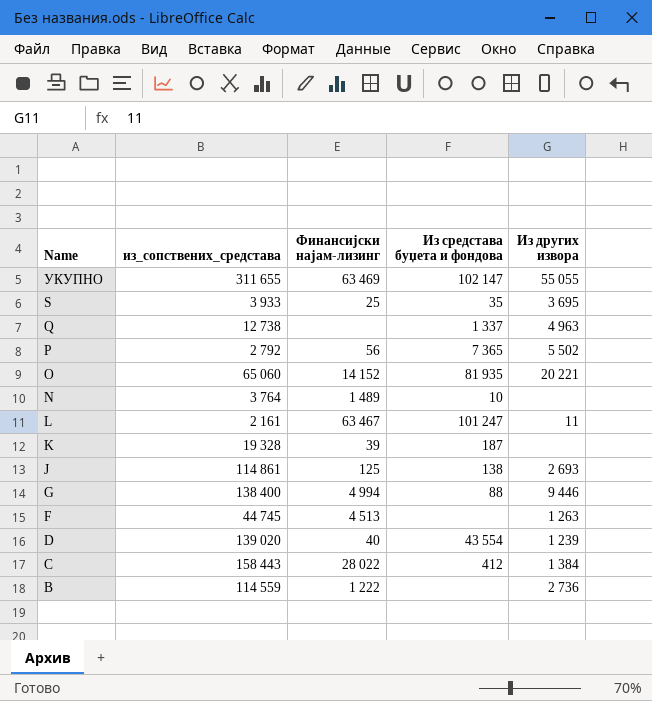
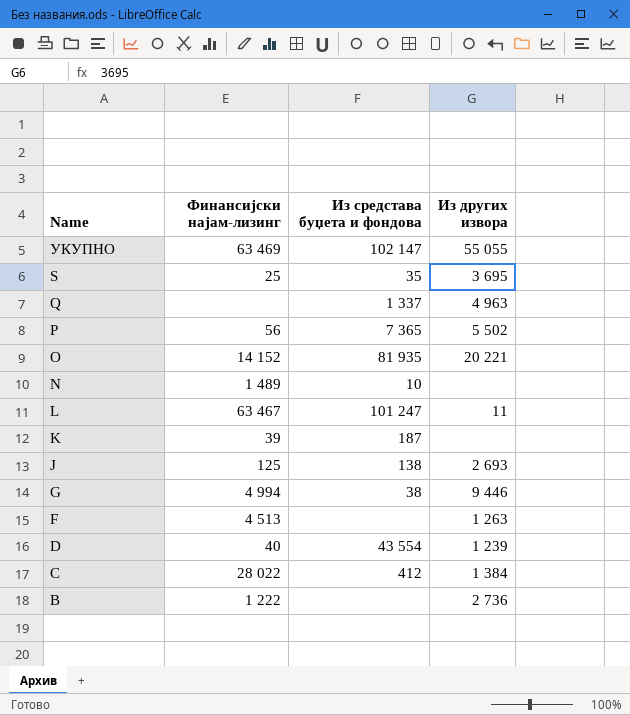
column из_сопствених_средстава | position: 2 -> none
G | Из средстава буџета и фондова: 88 -> 38

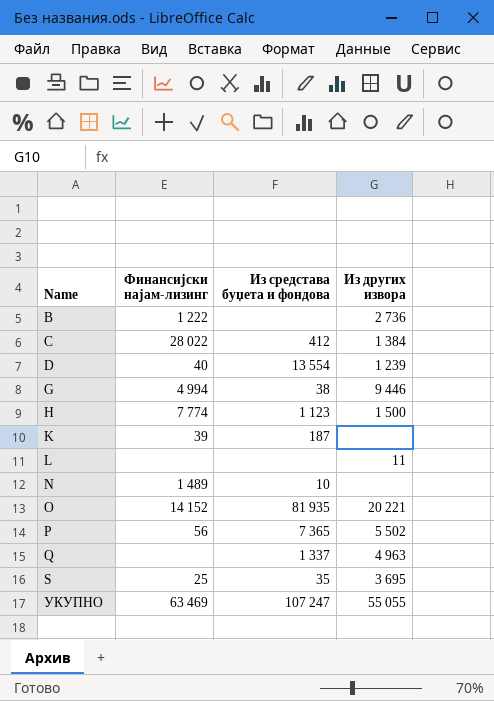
row order: Name descending -> Name ascending
row J: 125 | 138 | 2 693 -> none
row F: 4 513 | none | 1 263 -> none
D | Из средстава буџета и фондова: 43 554 -> 13 554
row H: none -> 7 774 | 1 123 | 1 500
L | Финансијски најам-лизинг: 63 467 -> none
L | Из средстава буџета и фондова: 101 247 -> none
УКУПНО | Из средстава буџета и фондова: 102 147 -> 107 247

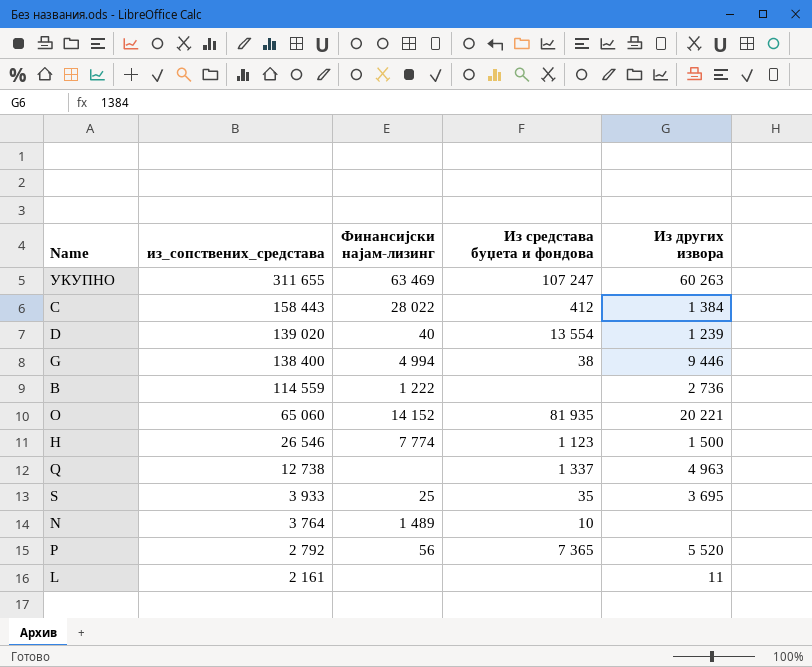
row order: Name ascending -> из_сопствених_средстава descending
column из_сопствених_средстава | position: none -> 2
row K: 39 | 187 | none -> none
УКУПНО | Из других извора: 55 055 -> 60 263
P | Из других извора: 5 502 -> 5 520

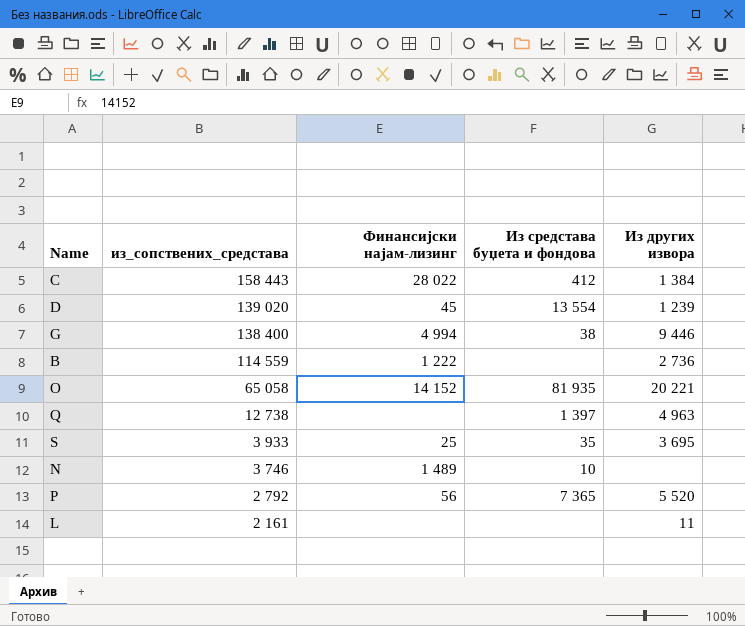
row УКУПНО: 311 655 | 63 469 | 107 247 | 60 263 -> none
row H: 26 546 | 7 774 | 1 123 | 1 500 -> none
D | Финансијски најам-лизинг: 40 -> 45
O | из_сопствених_средстава: 65 060 -> 65 058
Q | Из средстава буџета и фондова: 1 337 -> 1 397
N | из_сопствених_средстава: 3 764 -> 3 746

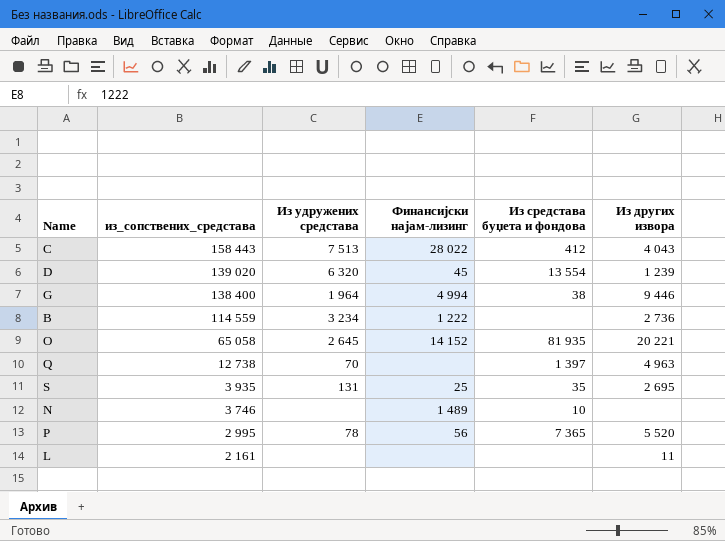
column Из удружених средстава | position: none -> 3
C | Из других извора: 1 384 -> 4 043
S | из_сопствених_средстава: 3 933 -> 3 935
S | Из других извора: 3 695 -> 2 695
P | из_сопствених_средстава: 2 792 -> 2 995

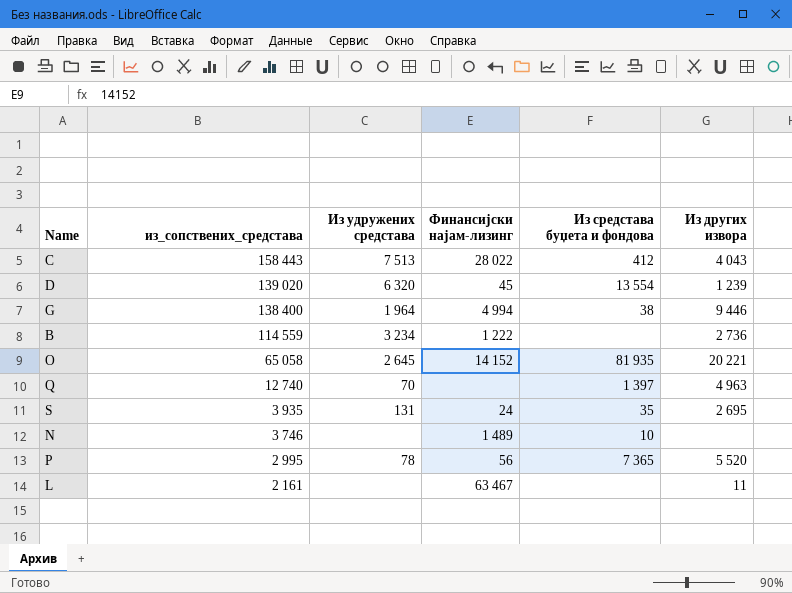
Q | из_сопствених_средстава: 12 738 -> 12 740
S | Финансијски најам-лизинг: 25 -> 24
L | Финансијски најам-лизинг: none -> 63 467

